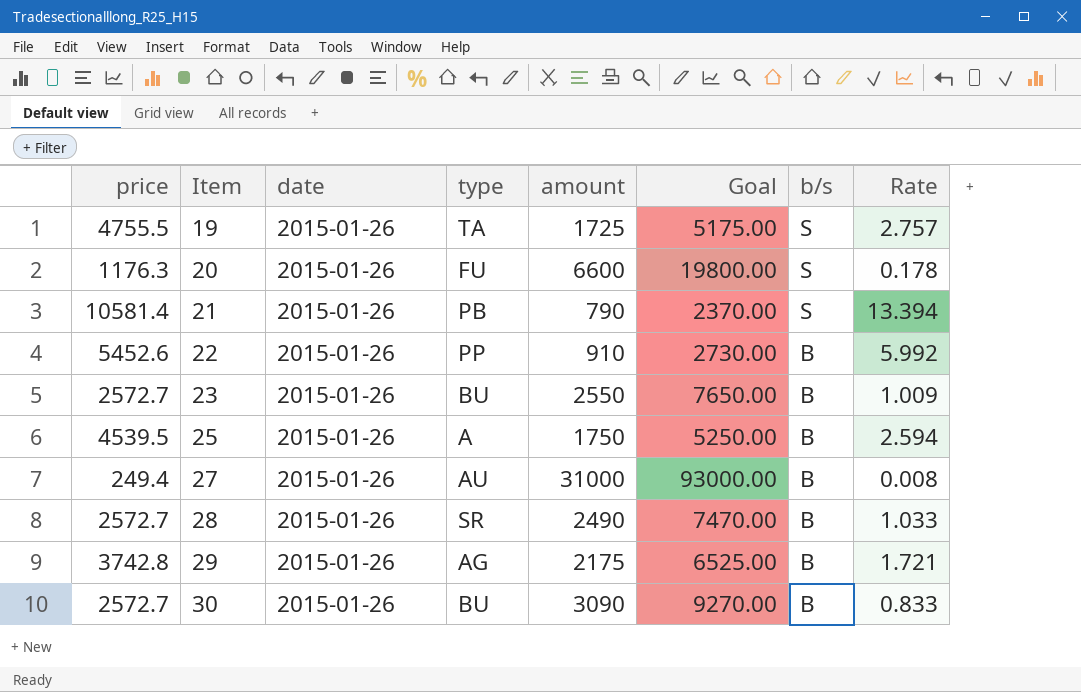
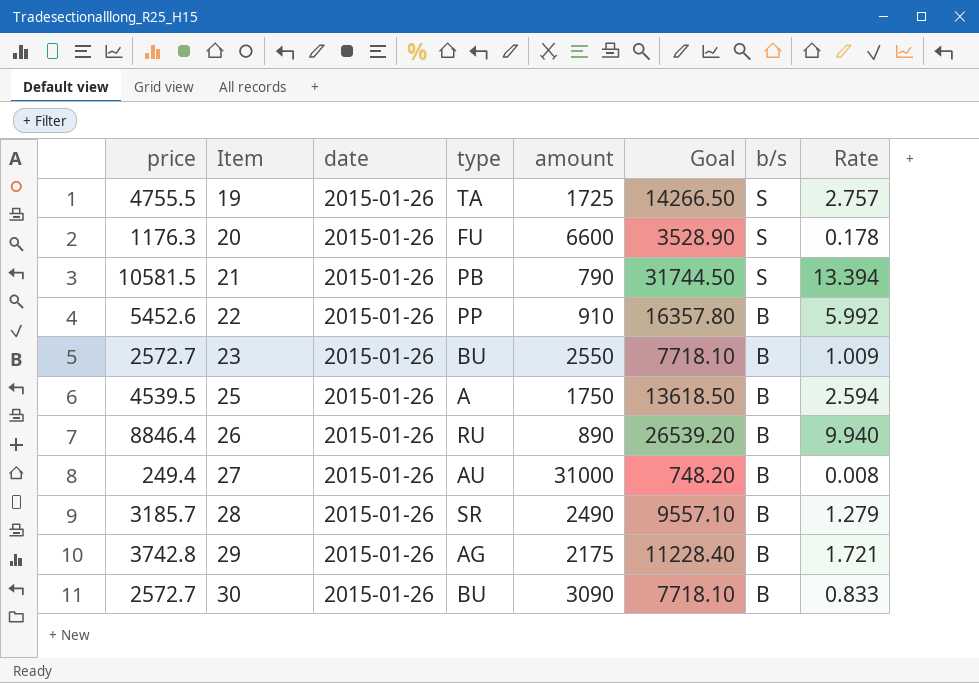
column Goal | formula: [amount] * 3 -> [price] * 3
21 | price: 10581.4 -> 10581.5
row 26: none -> 8846.4 | 2015-01-26 | RU | 890 | 26539.20 | B | 9.940
28 | price: 2572.7 -> 3185.7
28 | Rate: 1.033 -> 1.279

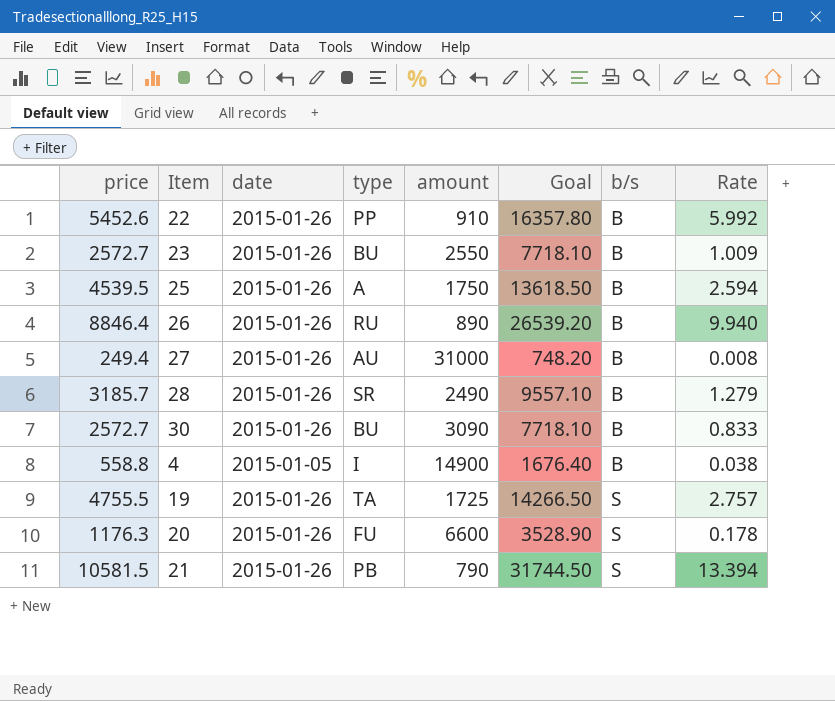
row order: Item ascending -> b/s ascending
row 29: 3742.8 | 2015-01-26 | AG | 2175 | 11228.40 | B | 1.721 -> none
row 4: none -> 558.8 | 2015-01-05 | I | 14900 | 1676.40 | B | 0.038

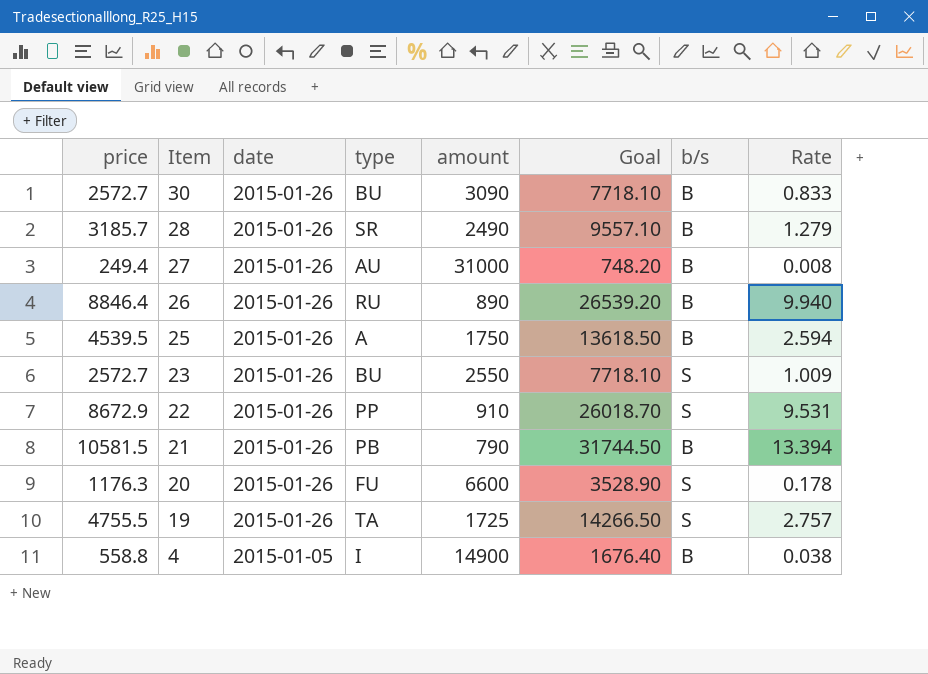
row order: b/s ascending -> Item descending
23 | b/s: B -> S
22 | price: 5452.6 -> 8672.9
22 | Goal: 16357.80 -> 26018.70
22 | b/s: B -> S
22 | Rate: 5.992 -> 9.531
21 | b/s: S -> B

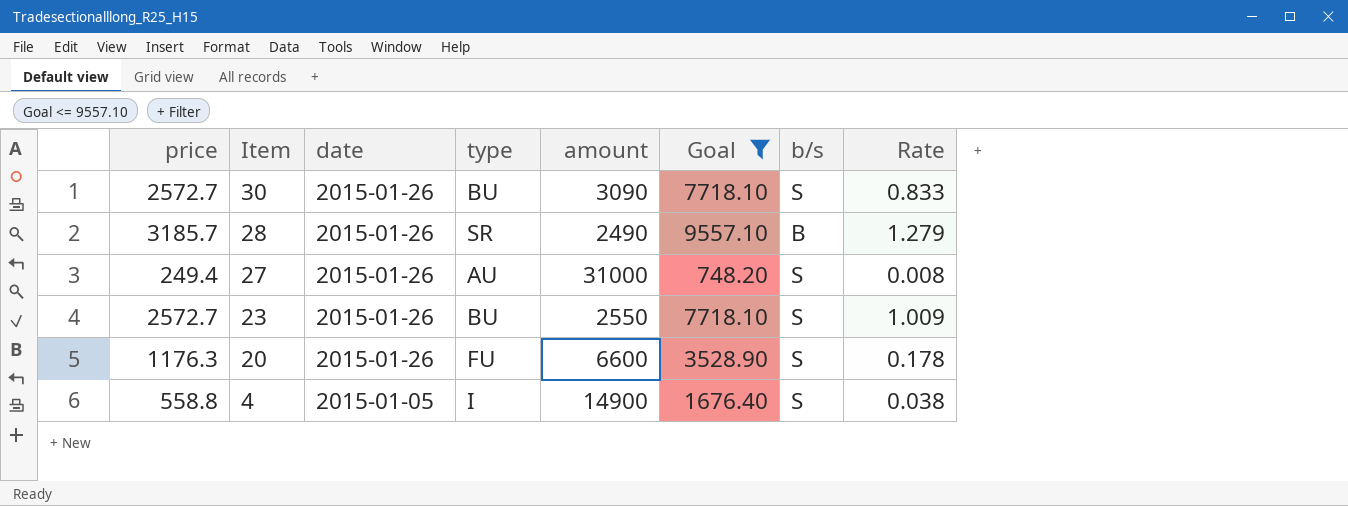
filter: none -> Goal <= 9557.10
30 | b/s: B -> S
27 | b/s: B -> S
4 | b/s: B -> S

